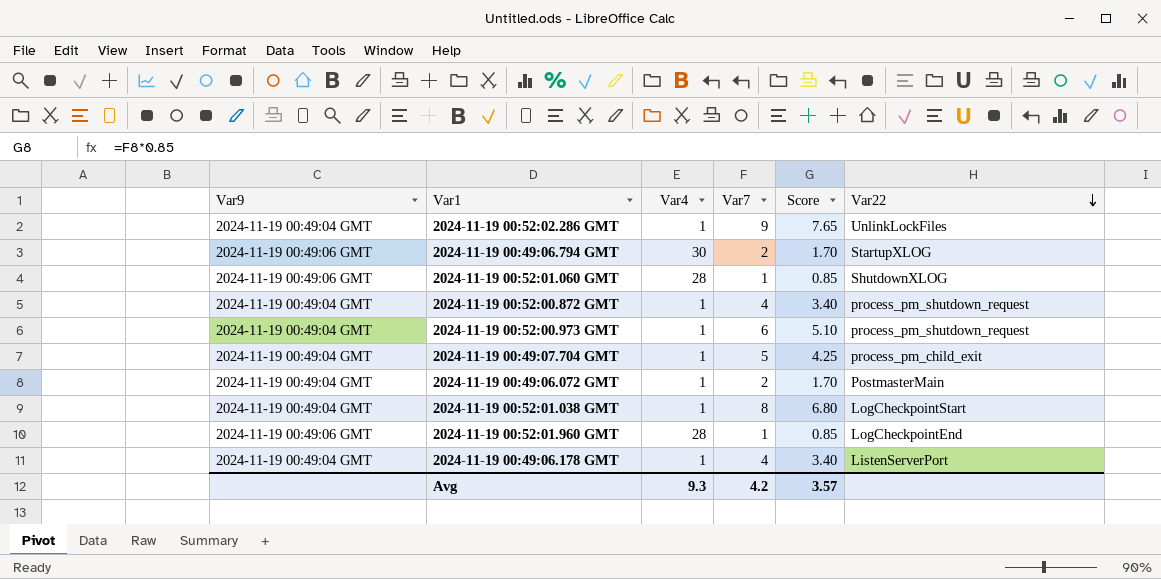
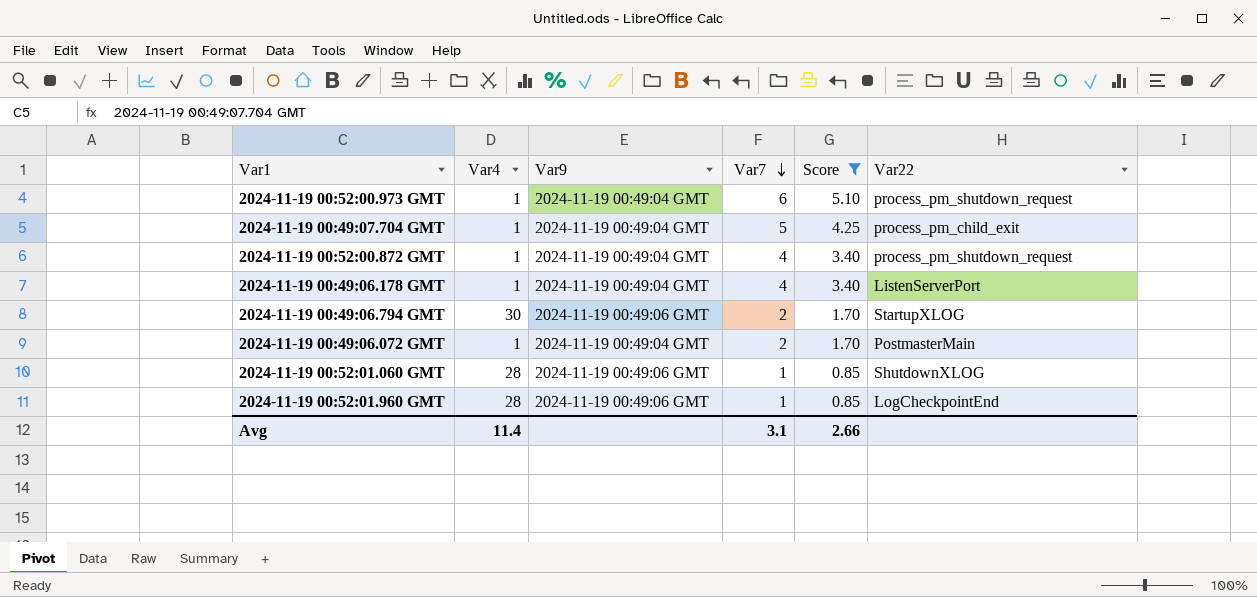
filter: none -> Score <= 5.10
row order: Var22 descending -> Var7 descending
column Var9 | position: 1 -> 3
Avg | Var4: 9.3 -> 11.4
Avg | Var7: 4.2 -> 3.1
Avg | Score: 3.57 -> 2.66

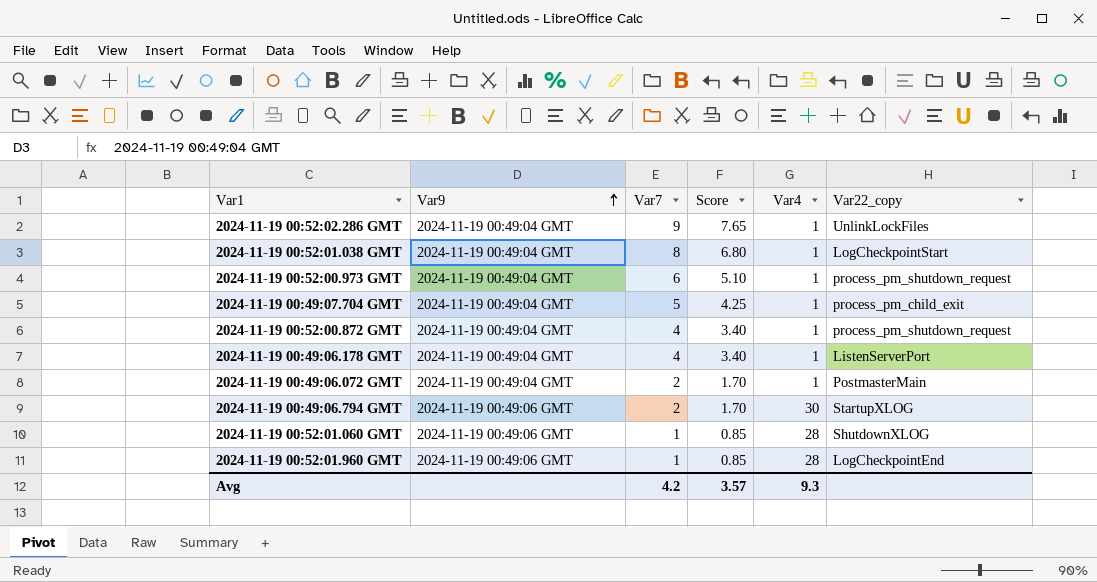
filter: Score <= 5.10 -> none
row order: Var7 descending -> Var9 ascending
column Var4 | position: 2 -> 5
column name: Var22 -> Var22_copy
Avg | Var7: 3.1 -> 4.2
Avg | Score: 2.66 -> 3.57
Avg | Var4: 11.4 -> 9.3

